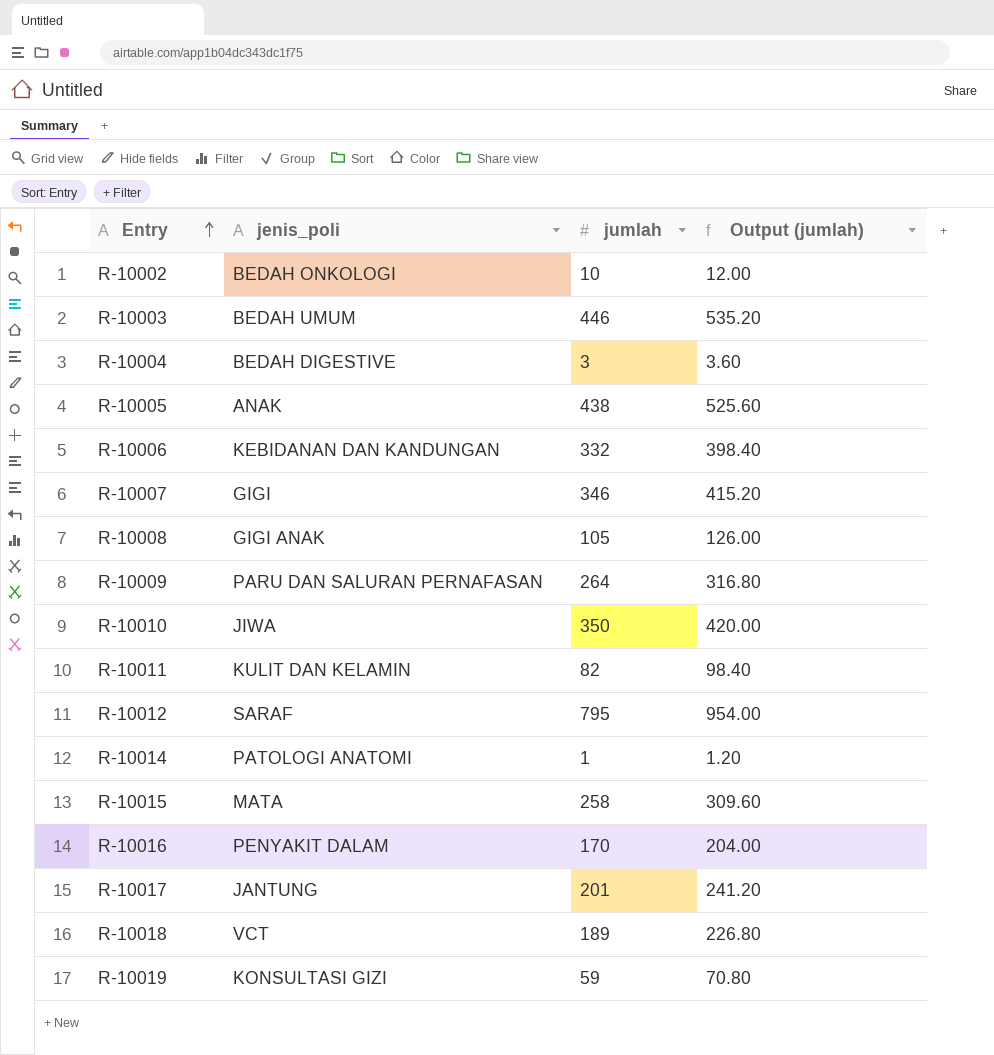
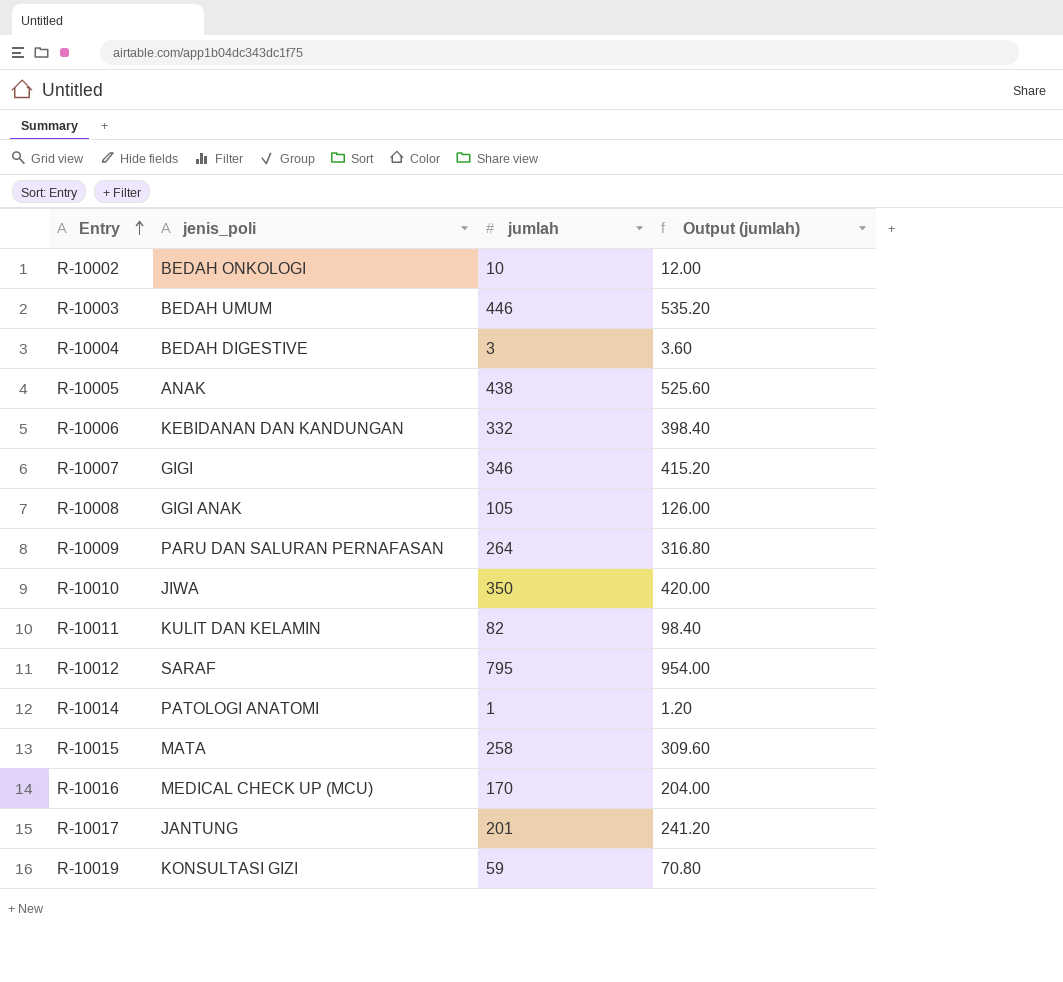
row R-10018: VCT | 189 | 226.80 -> none
R-10016 | jenis_poli: PENYAKIT DALAM -> MEDICAL CHECK UP (MCU)

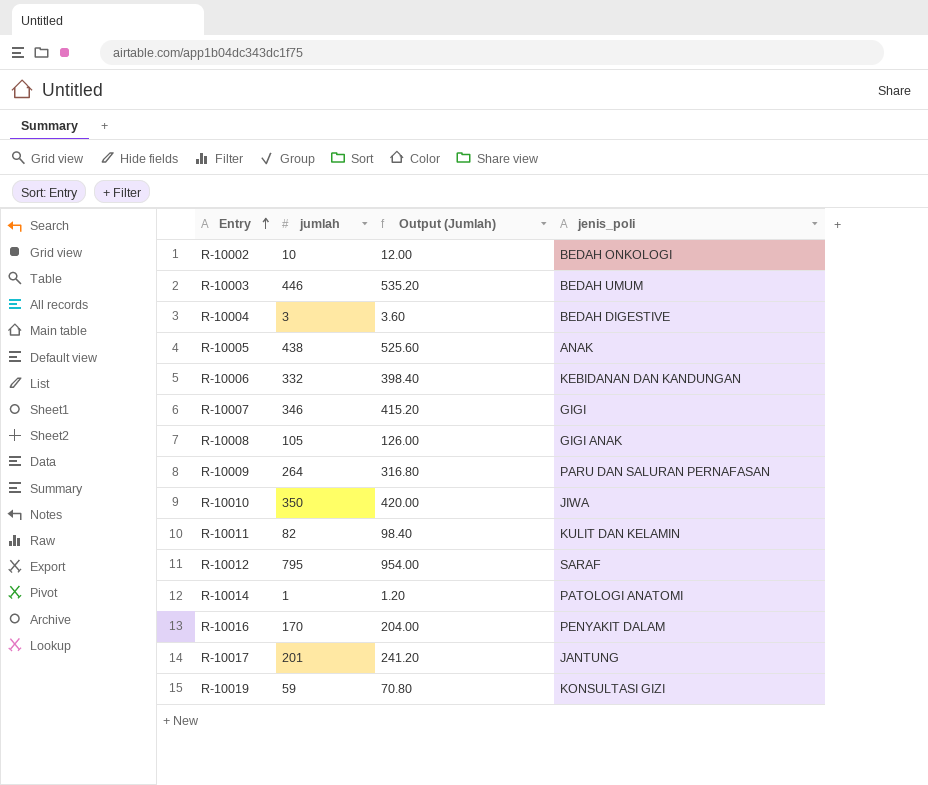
column name: Output (jumlah) -> Output (Jumlah)
column jenis_poli | position: 2 -> 4
row R-10015: MATA | 258 | 309.60 -> none
R-10016 | jenis_poli: MEDICAL CHECK UP (MCU) -> PENYAKIT DALAM

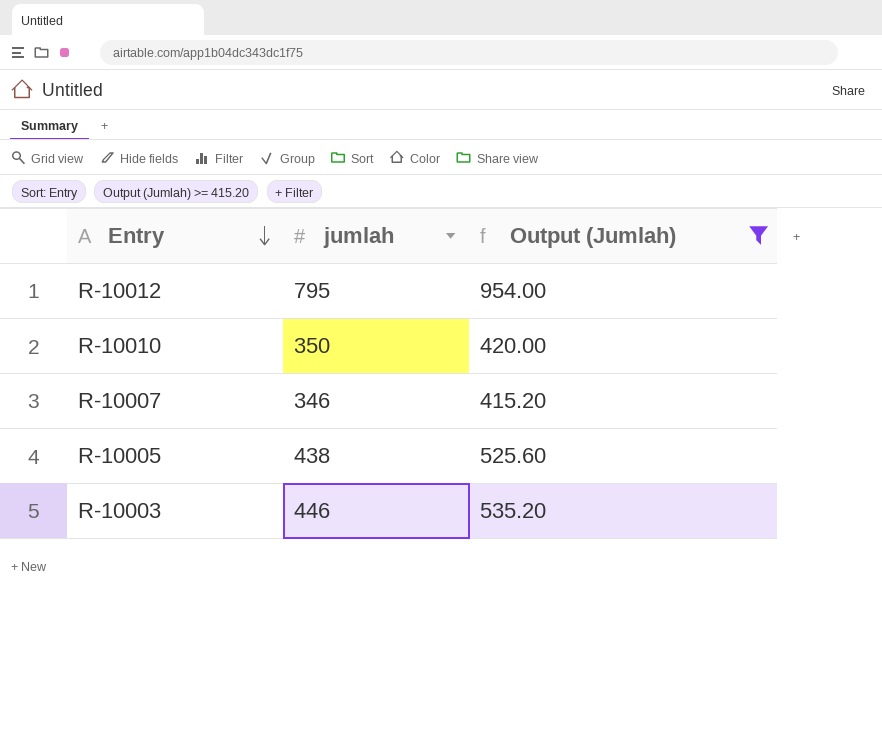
filter: none -> Output (Jumlah) >= 415.20
row order: Entry ascending -> Entry descending
column jenis_poli | position: 4 -> none

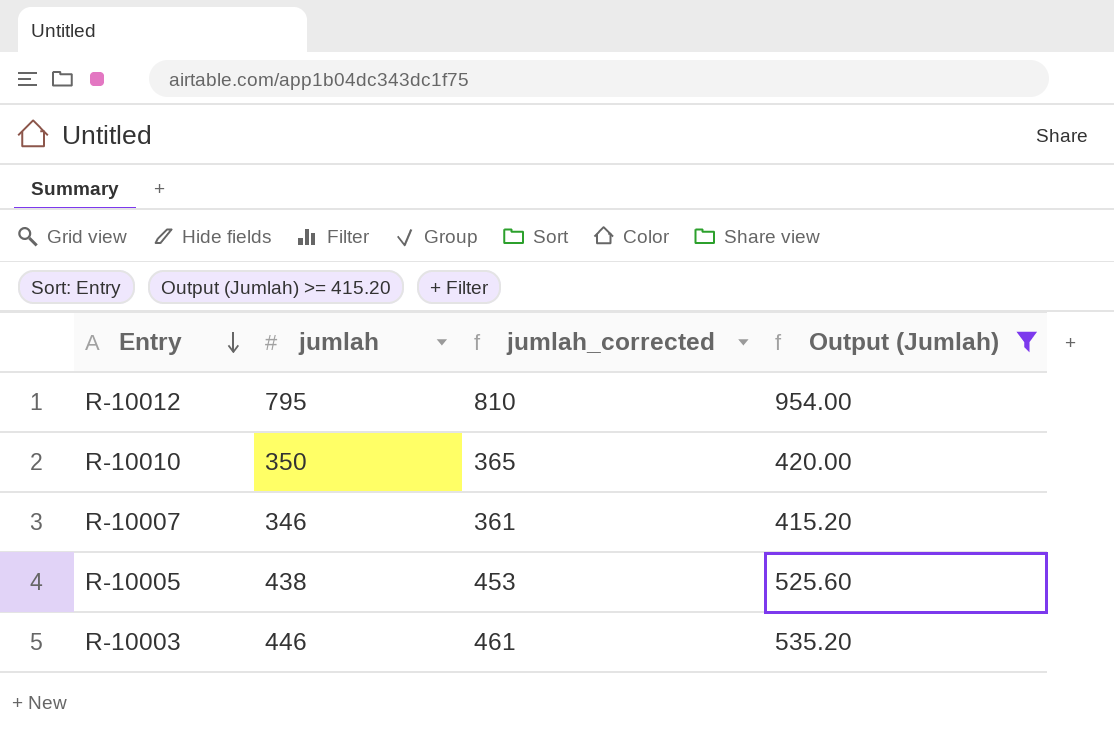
column jumlah_corrected | formula: none -> [jumlah] + 15

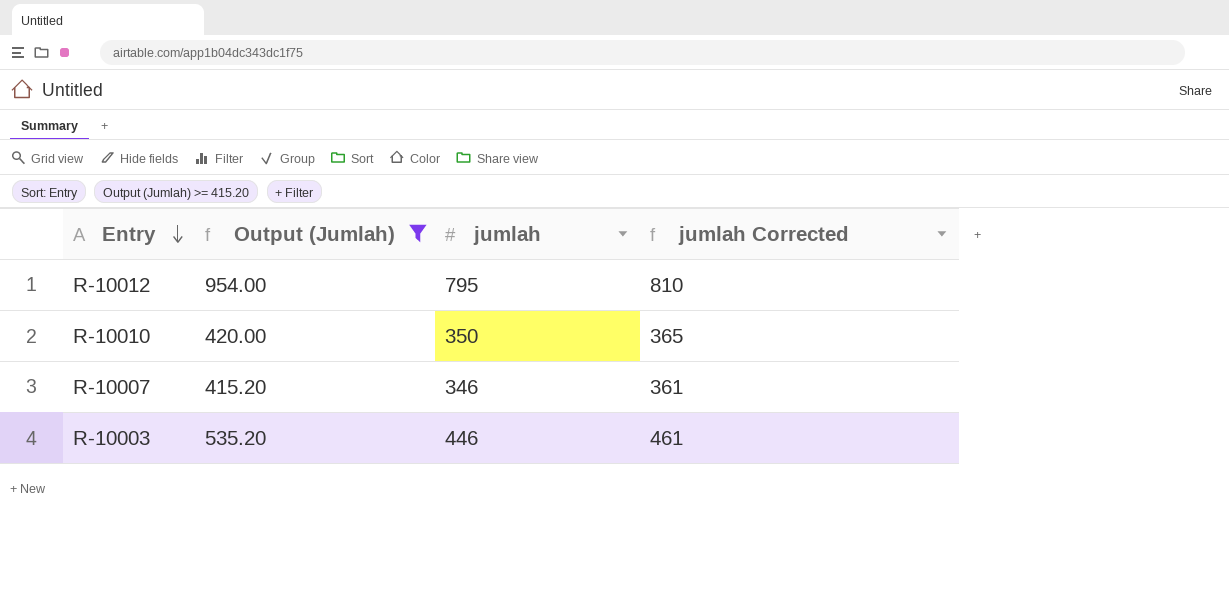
column Output (Jumlah) | position: 4 -> 2
column name: jumlah_corrected -> jumlah Corrected
row R-10005: 438 | 453 | 525.60 -> none

